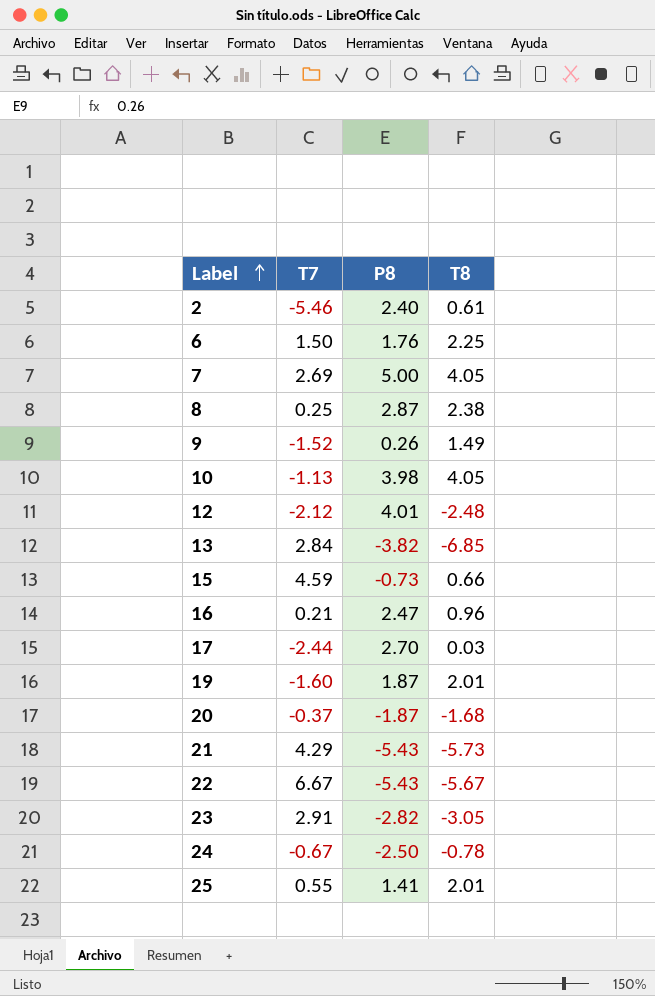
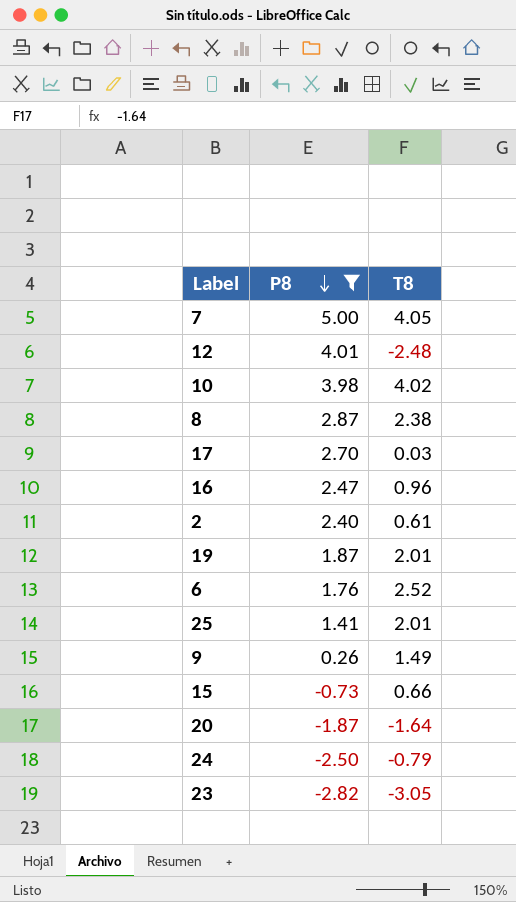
filter: none -> P8 >= -2.82
row order: Label ascending -> P8 descending
column T7 | position: 2 -> none
10 | T8: 4.05 -> 4.02
6 | T8: 2.25 -> 2.52
20 | T8: -1.68 -> -1.64
24 | T8: -0.78 -> -0.79

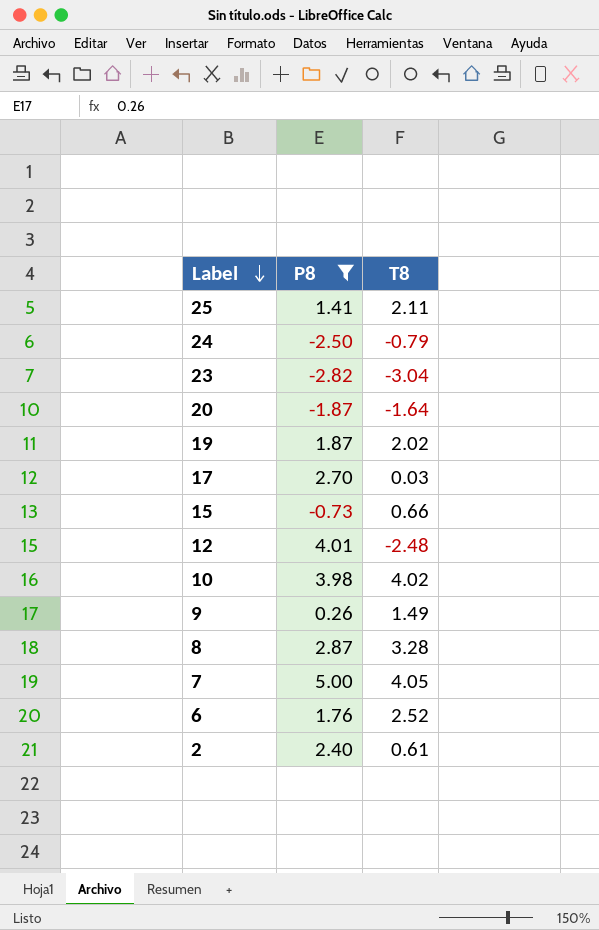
row order: P8 descending -> Label descending
row 16: 2.47 | 0.96 -> none
25 | T8: 2.01 -> 2.11
23 | T8: -3.05 -> -3.04
19 | T8: 2.01 -> 2.02
8 | T8: 2.38 -> 3.28

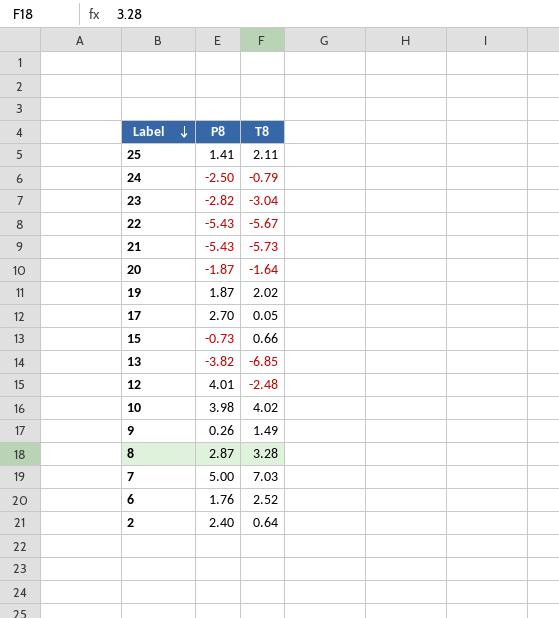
filter: P8 >= -2.82 -> none
17 | T8: 0.03 -> 0.05
7 | T8: 4.05 -> 7.03
2 | T8: 0.61 -> 0.64

